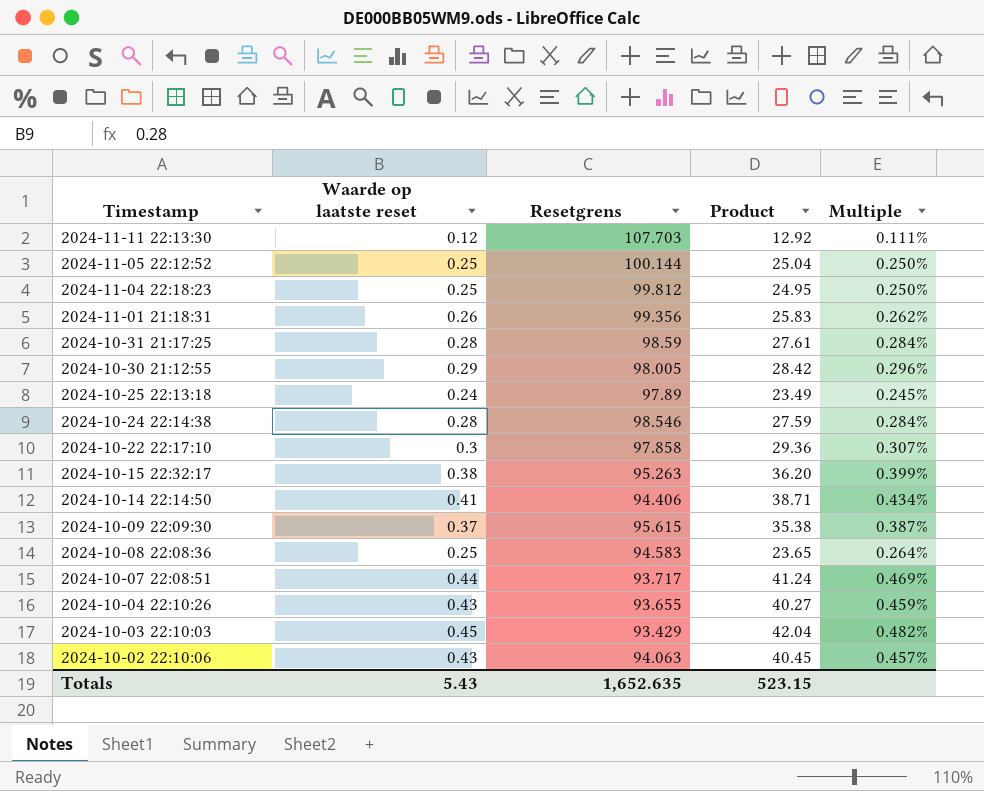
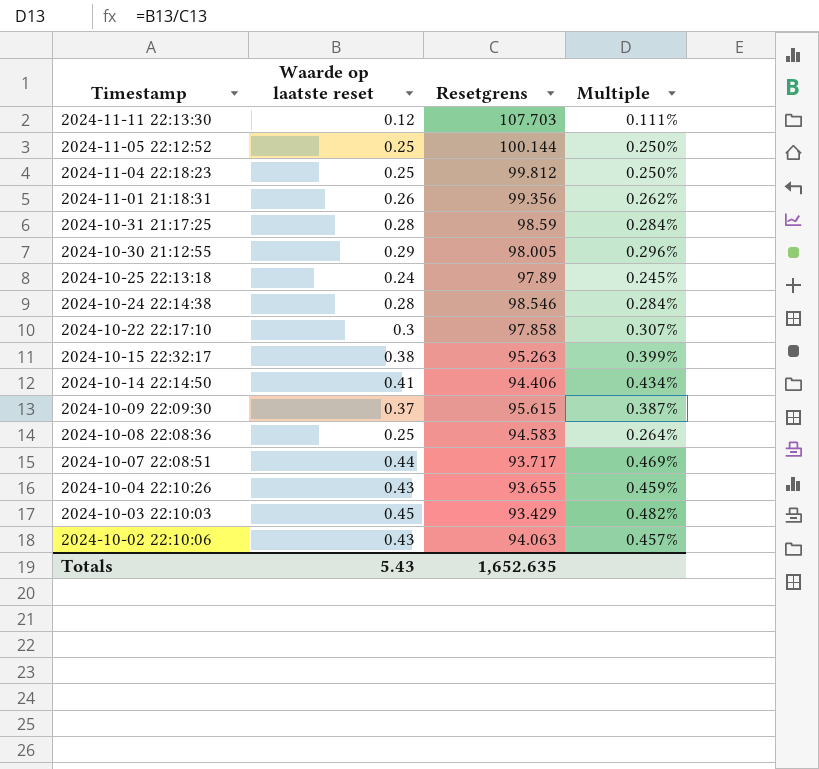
column Product | formula: [Waarde op laatste reset] * [Resetgrens] -> none

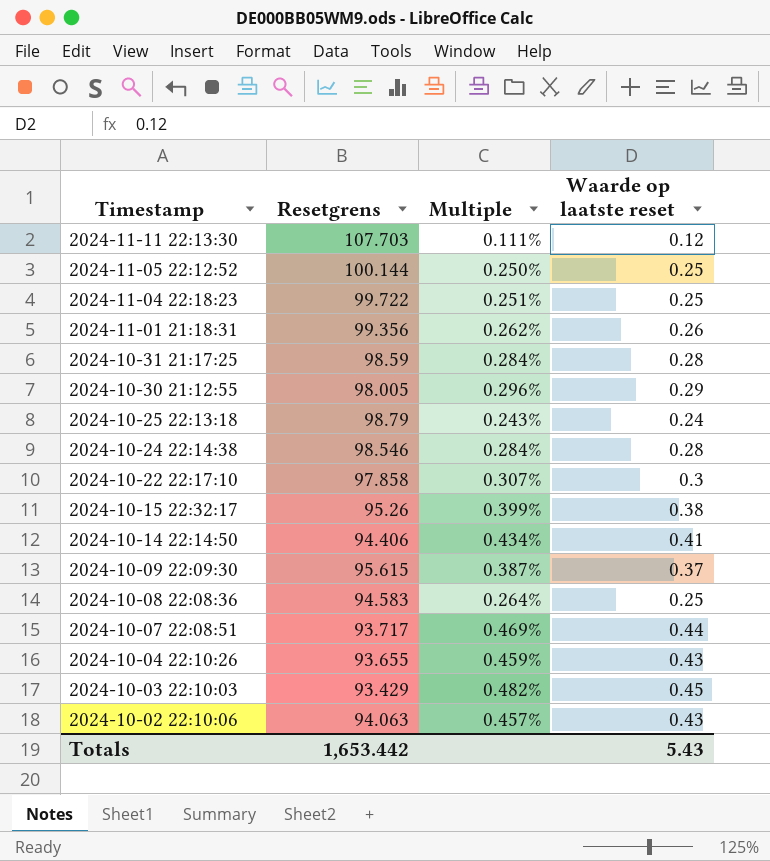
column Waarde op laatste reset | position: 2 -> 4
2024-11-04 22:18:23 | Resetgrens: 99.812 -> 99.722
2024-11-04 22:18:23 | Multiple: 0.250% -> 0.251%
2024-10-25 22:13:18 | Resetgrens: 97.89 -> 98.79
2024-10-25 22:13:18 | Multiple: 0.245% -> 0.243%
2024-10-15 22:32:17 | Resetgrens: 95.263 -> 95.26
Totals | Resetgrens: 1,652.635 -> 1,653.442

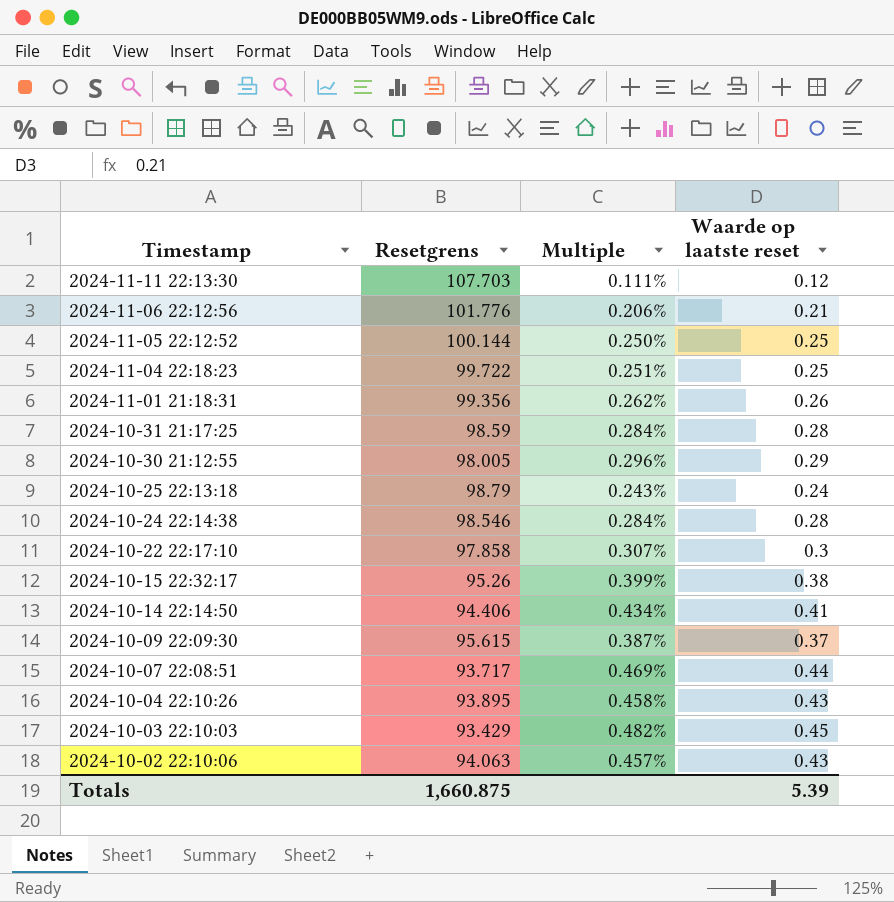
row 2024-10-08 22:08:36: 94.583 | 0.264% | 0.25 -> none
row 2024-11-06 22:12:56: none -> 101.776 | 0.206% | 0.21
2024-10-04 22:10:26 | Resetgrens: 93.655 -> 93.895
2024-10-04 22:10:26 | Multiple: 0.459% -> 0.458%
Totals | Resetgrens: 1,653.442 -> 1,660.875
Totals | Waarde op laatste reset: 5.43 -> 5.39

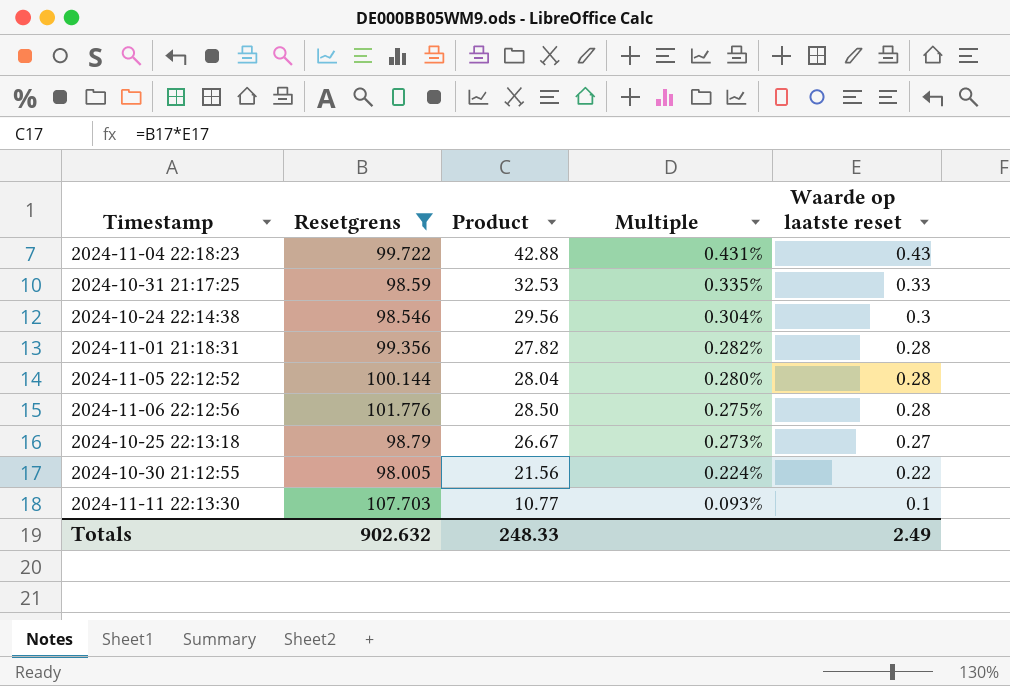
filter: none -> Resetgrens >= 98.005
row order: Timestamp descending -> Multiple descending
column Product | formula: none -> [Resetgrens] * [Waarde op laatste reset]
2024-11-04 22:18:23 | Multiple: 0.251% -> 0.431%
2024-11-04 22:18:23 | Waarde op laatste reset: 0.25 -> 0.43
2024-10-31 21:17:25 | Multiple: 0.284% -> 0.335%
2024-10-31 21:17:25 | Waarde op laatste reset: 0.28 -> 0.33
2024-10-24 22:14:38 | Multiple: 0.284% -> 0.304%
2024-10-24 22:14:38 | Waarde op laatste reset: 0.28 -> 0.3
2024-11-01 21:18:31 | Multiple: 0.262% -> 0.282%
2024-11-01 21:18:31 | Waarde op laatste reset: 0.26 -> 0.28
2024-11-05 22:12:52 | Multiple: 0.250% -> 0.280%
2024-11-05 22:12:52 | Waarde op laatste reset: 0.25 -> 0.28
2024-11-06 22:12:56 | Multiple: 0.206% -> 0.275%
2024-11-06 22:12:56 | Waarde op laatste reset: 0.21 -> 0.28
2024-10-25 22:13:18 | Multiple: 0.243% -> 0.273%
2024-10-25 22:13:18 | Waarde op laatste reset: 0.24 -> 0.27
2024-10-30 21:12:55 | Multiple: 0.296% -> 0.224%
2024-10-30 21:12:55 | Waarde op laatste reset: 0.29 -> 0.22
2024-11-11 22:13:30 | Multiple: 0.111% -> 0.093%
2024-11-11 22:13:30 | Waarde op laatste reset: 0.12 -> 0.1
Totals | Resetgrens: 1,660.875 -> 902.632
Totals | Waarde op laatste reset: 5.39 -> 2.49

